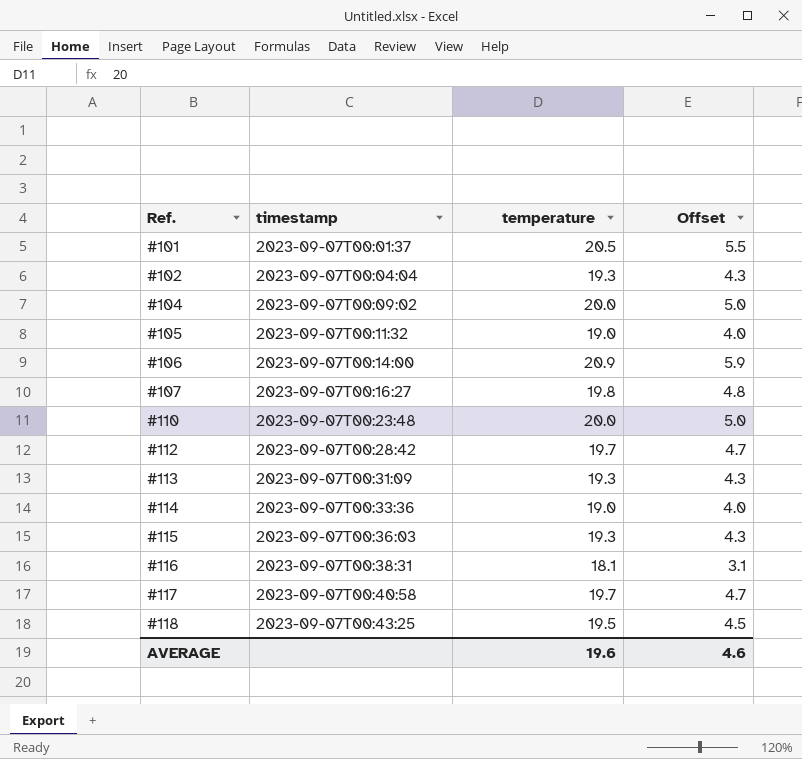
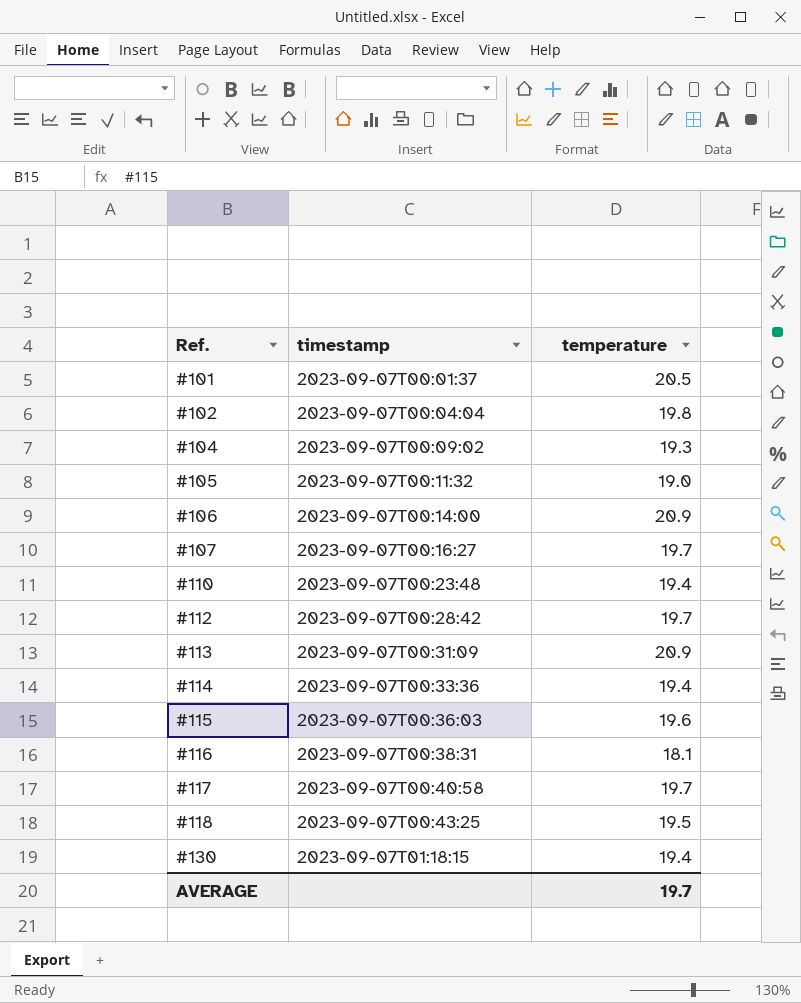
column Offset | formula: [temperature] - 15 -> none
#102 | temperature: 19.3 -> 19.8
#104 | temperature: 20.0 -> 19.3
#107 | temperature: 19.8 -> 19.7
#110 | temperature: 20.0 -> 19.4
#113 | temperature: 19.3 -> 20.9
#114 | temperature: 19.0 -> 19.4
#115 | temperature: 19.3 -> 19.6
row #130: none -> 2023-09-07T01:18:15 | 19.4
AVERAGE | temperature: 19.6 -> 19.7

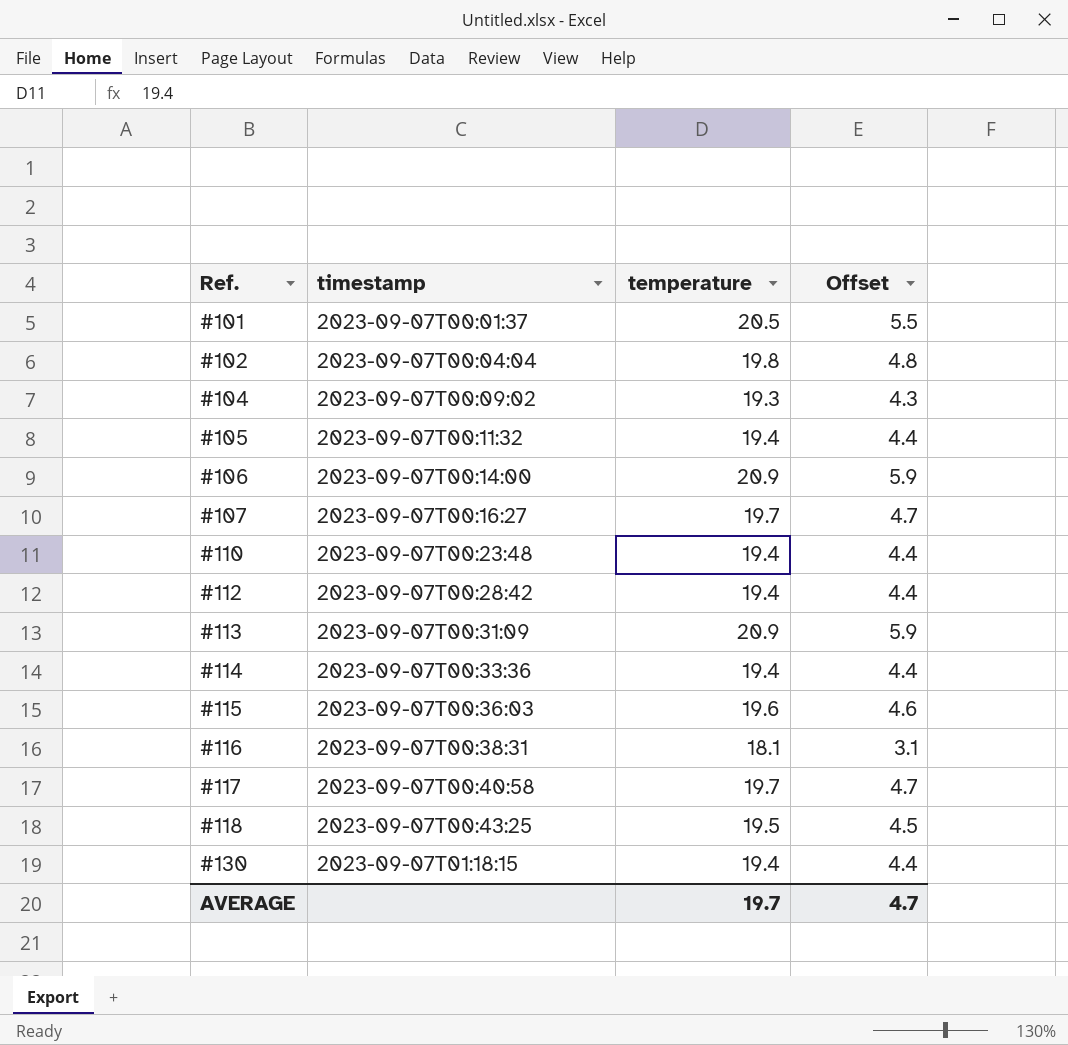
column Offset | formula: none -> [temperature] - 15
#105 | temperature: 19.0 -> 19.4
#112 | temperature: 19.7 -> 19.4

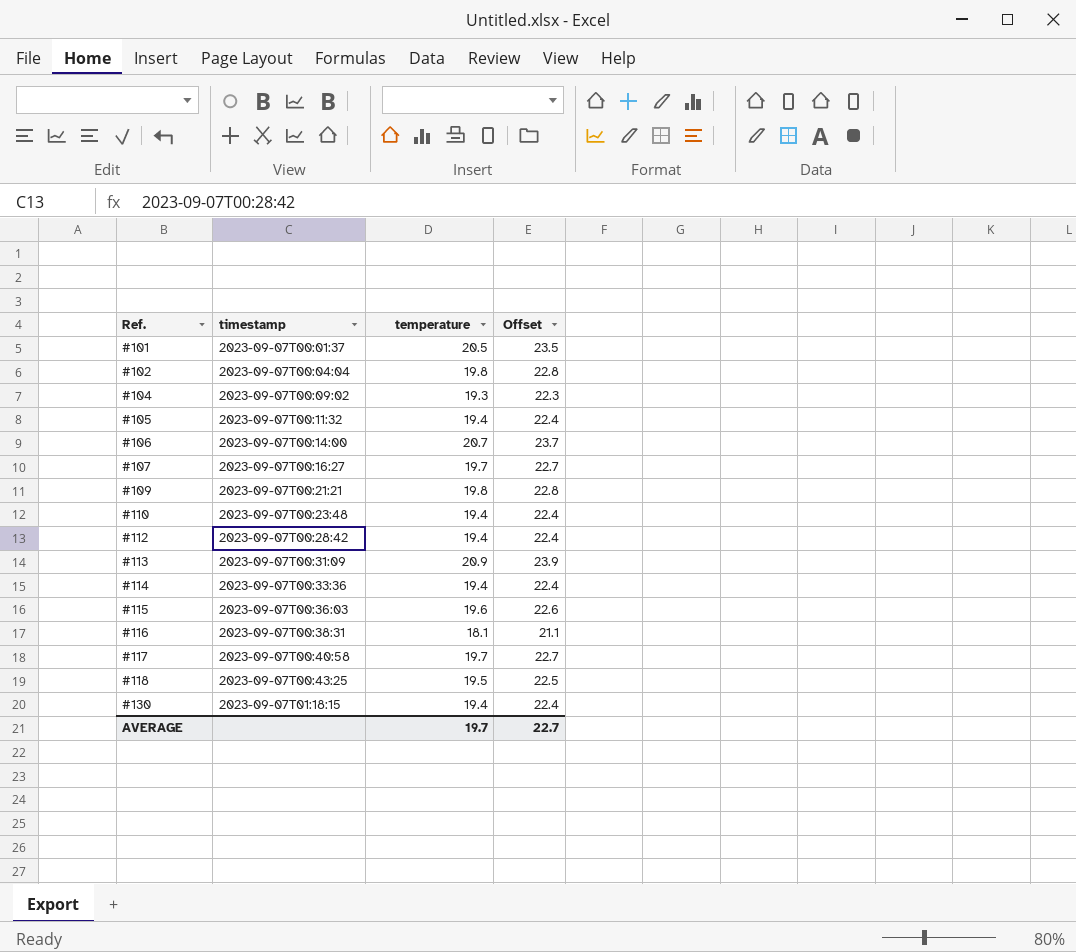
column Offset | formula: [temperature] - 15 -> [temperature] + 3
#106 | temperature: 20.9 -> 20.7
row #109: none -> 2023-09-07T00:21:21 | 19.8 | 22.8
AVERAGE | Offset: 4.7 -> 22.7

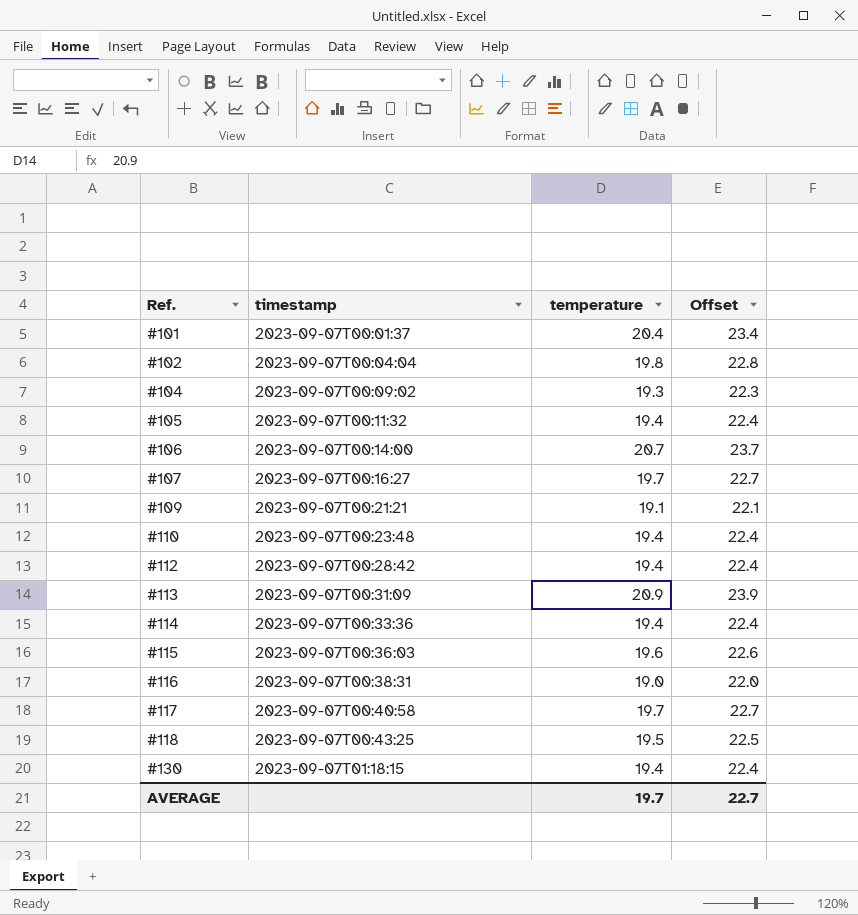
#101 | temperature: 20.5 -> 20.4
#101 | Offset: 23.5 -> 23.4
#109 | temperature: 19.8 -> 19.1
#109 | Offset: 22.8 -> 22.1
#116 | temperature: 18.1 -> 19.0
#116 | Offset: 21.1 -> 22.0

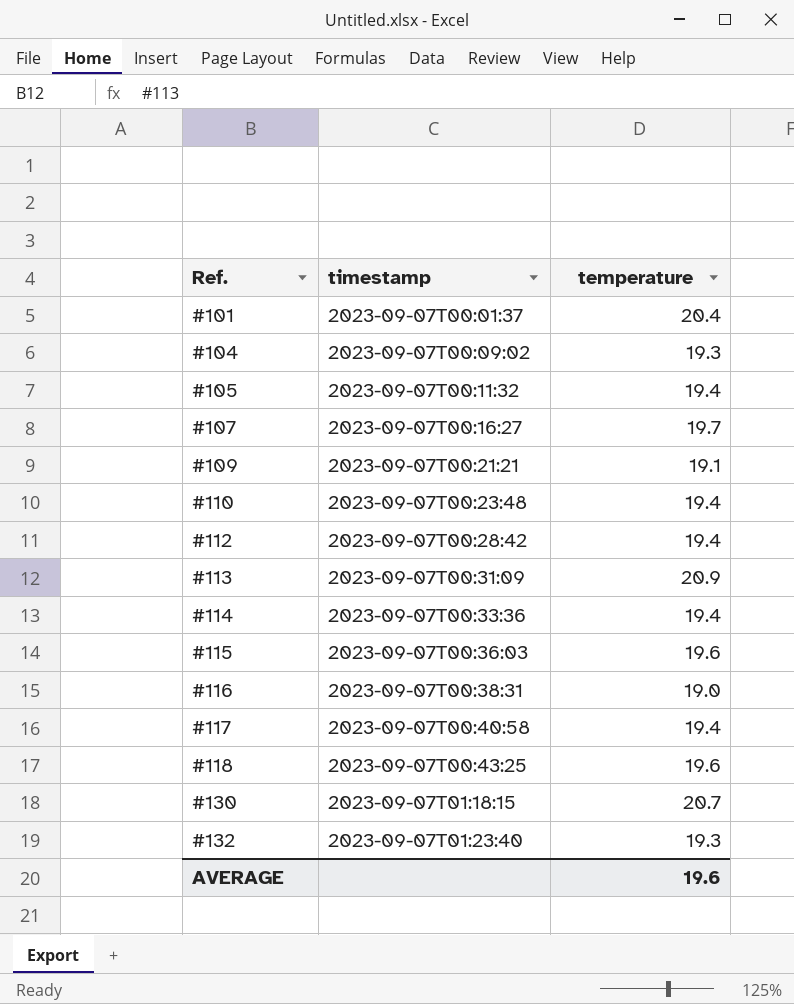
column Offset | formula: [temperature] + 3 -> none
row #102: 2023-09-07T00:04:04 | 19.8 | 22.8 -> none
row #106: 2023-09-07T00:14:00 | 20.7 | 23.7 -> none
#117 | temperature: 19.7 -> 19.4
#118 | temperature: 19.5 -> 19.6
#130 | temperature: 19.4 -> 20.7
row #132: none -> 2023-09-07T01:23:40 | 19.3
AVERAGE | temperature: 19.7 -> 19.6

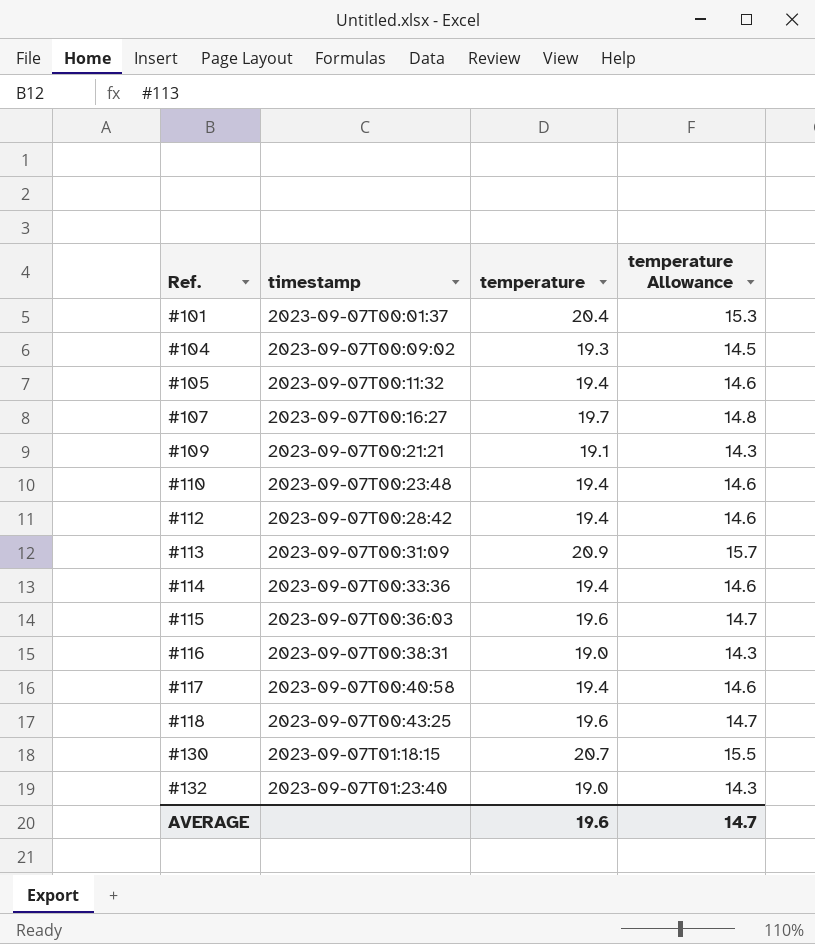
column temperature Allowance | formula: none -> [temperature] * 0.75
#132 | temperature: 19.3 -> 19.0

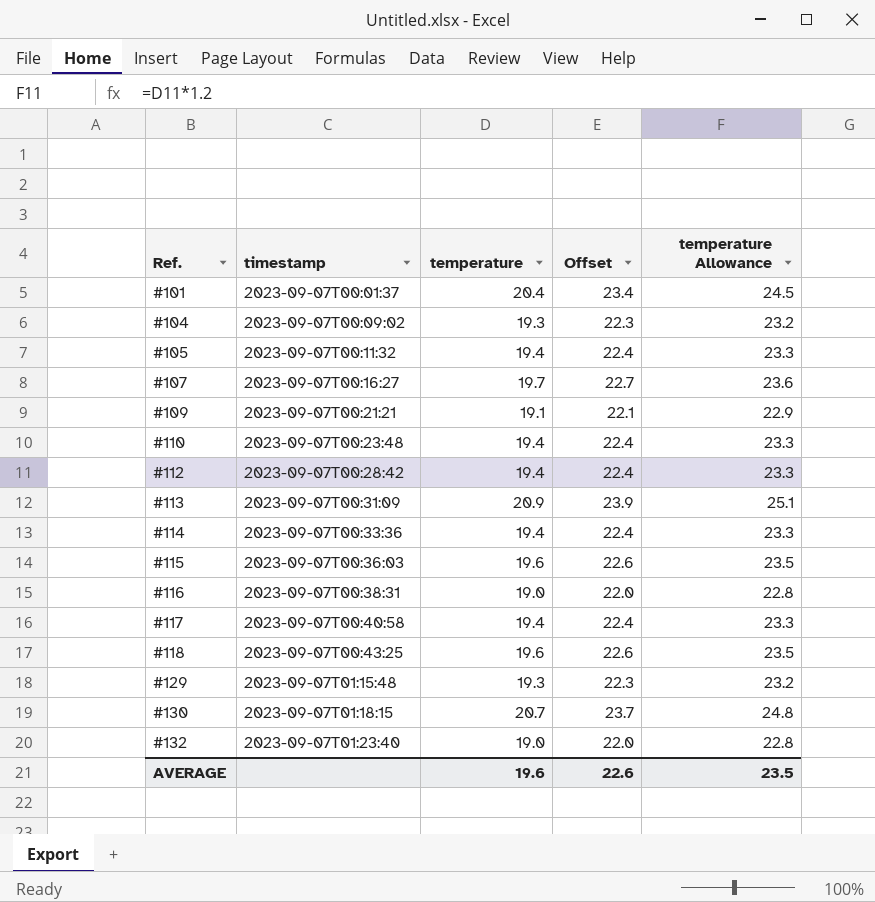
column Offset | formula: none -> [temperature] + 3
column temperature Allowance | formula: [temperature] * 0.75 -> [temperature] * 1.2
row #129: none -> 2023-09-07T01:15:48 | 19.3 | 22.3 | 23.2
AVERAGE | temperature Allowance: 14.7 -> 23.5

